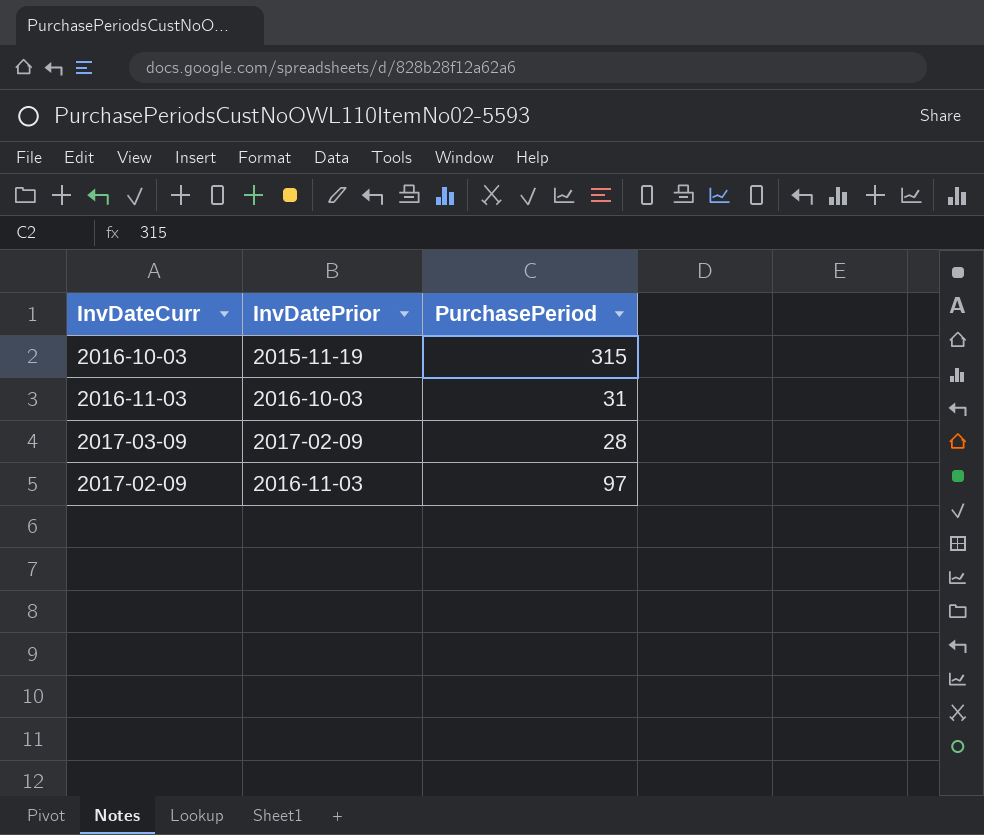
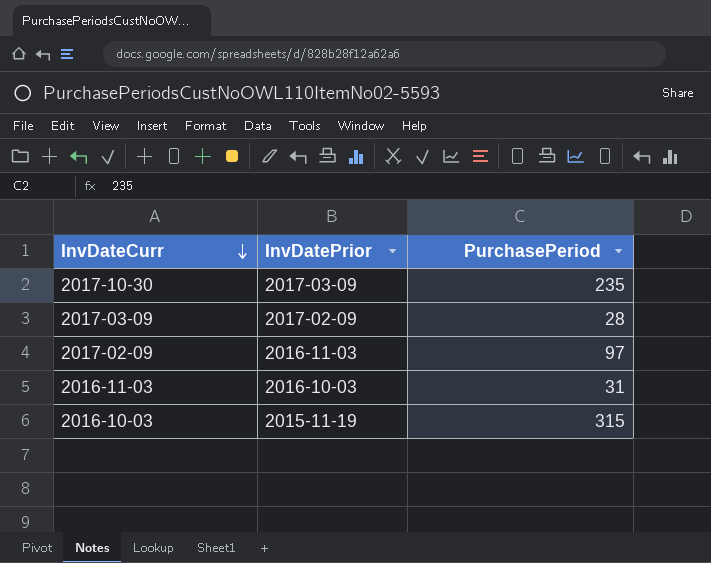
row order: none -> InvDateCurr descending
row 2017-10-30: none -> 2017-03-09 | 235

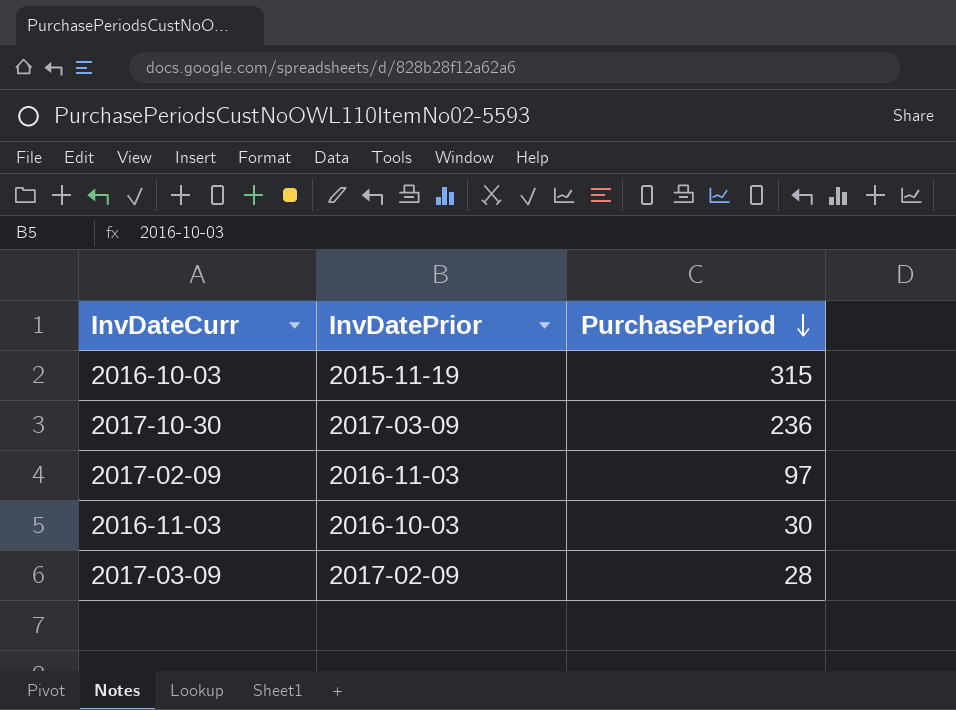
row order: InvDateCurr descending -> PurchasePeriod descending
2017-10-30 | PurchasePeriod: 235 -> 236
2016-11-03 | PurchasePeriod: 31 -> 30

